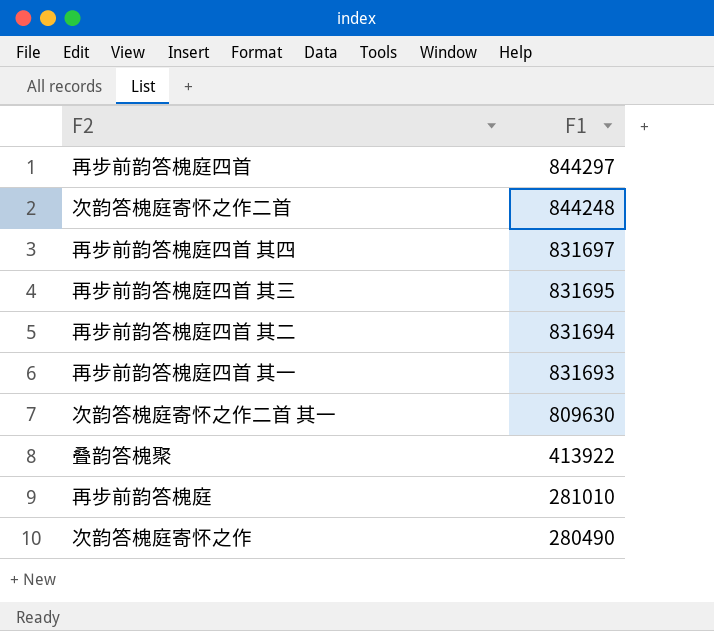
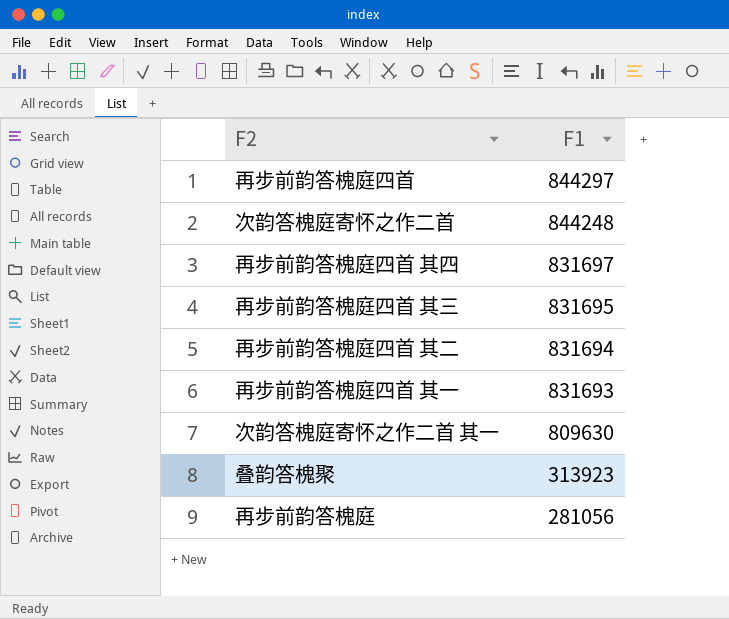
row 次韵答槐庭寄怀之作: 280490 -> none
叠韵答槐聚 | F1: 413922 -> 313923
再步前韵答槐庭 | F1: 281010 -> 281056

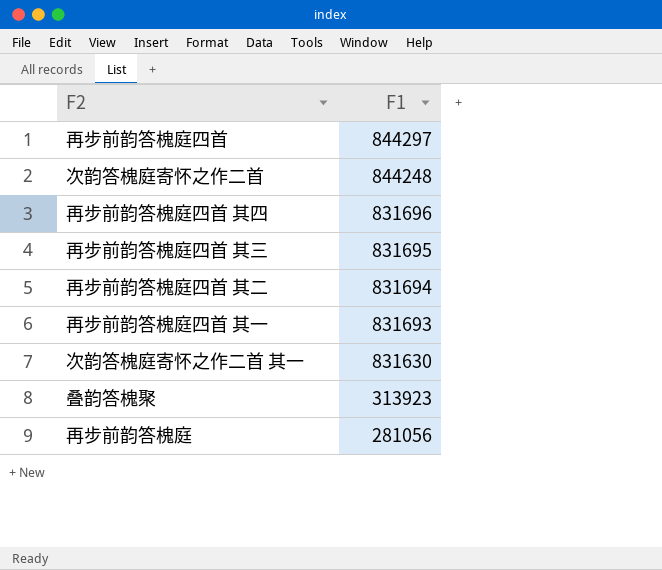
再步前韵答槐庭四首 其四 | F1: 831697 -> 831696
次韵答槐庭寄怀之作二首 其一 | F1: 809630 -> 831630

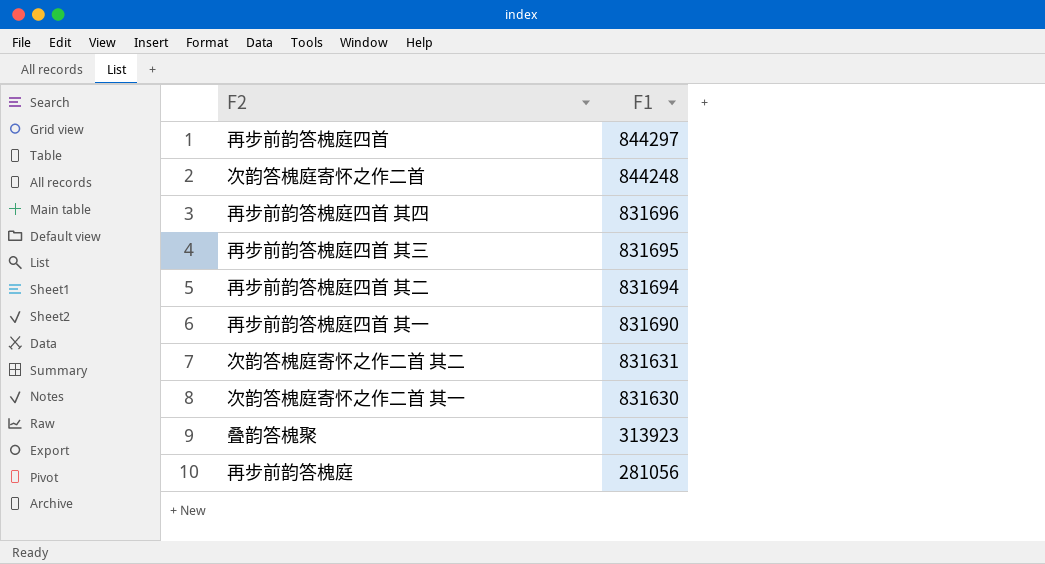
再步前韵答槐庭四首 其一 | F1: 831693 -> 831690
row 次韵答槐庭寄怀之作二首 其二: none -> 831631

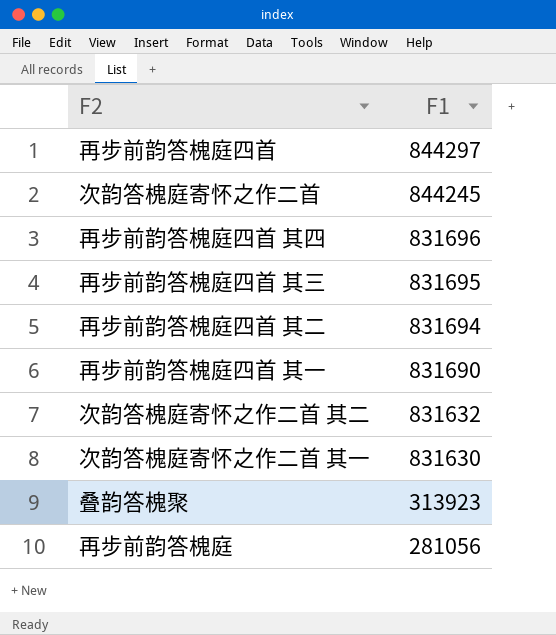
次韵答槐庭寄怀之作二首 | F1: 844248 -> 844245
次韵答槐庭寄怀之作二首 其二 | F1: 831631 -> 831632

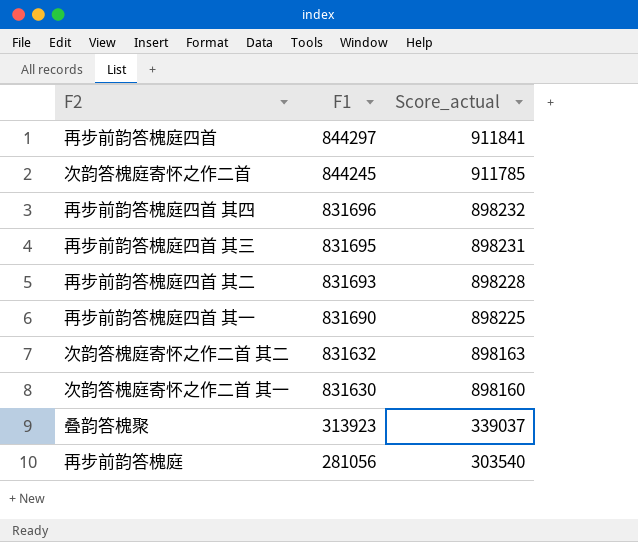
column Score_actual | formula: none -> [F1] * 1.08
再步前韵答槐庭四首 其二 | F1: 831694 -> 831693

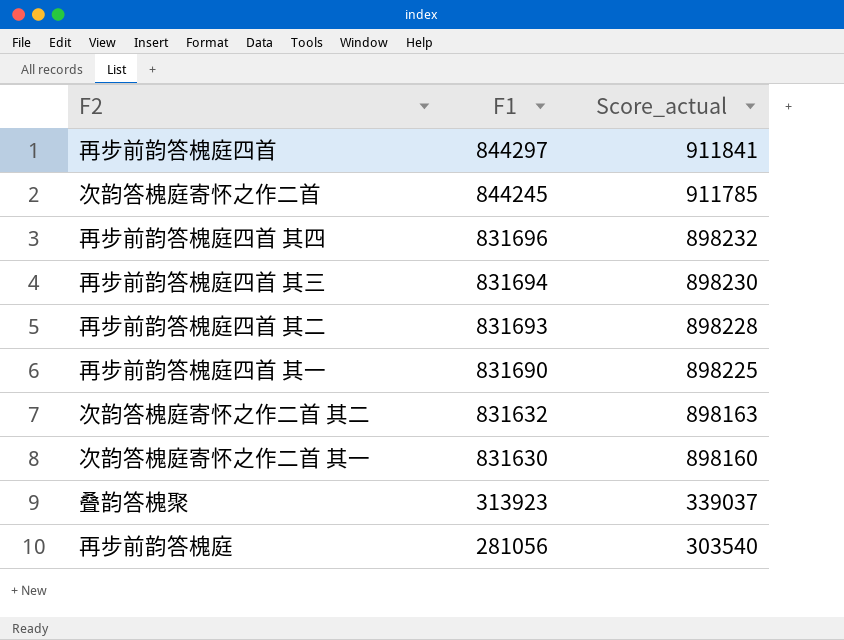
再步前韵答槐庭四首 其三 | F1: 831695 -> 831694
再步前韵答槐庭四首 其三 | Score_actual: 898231 -> 898230

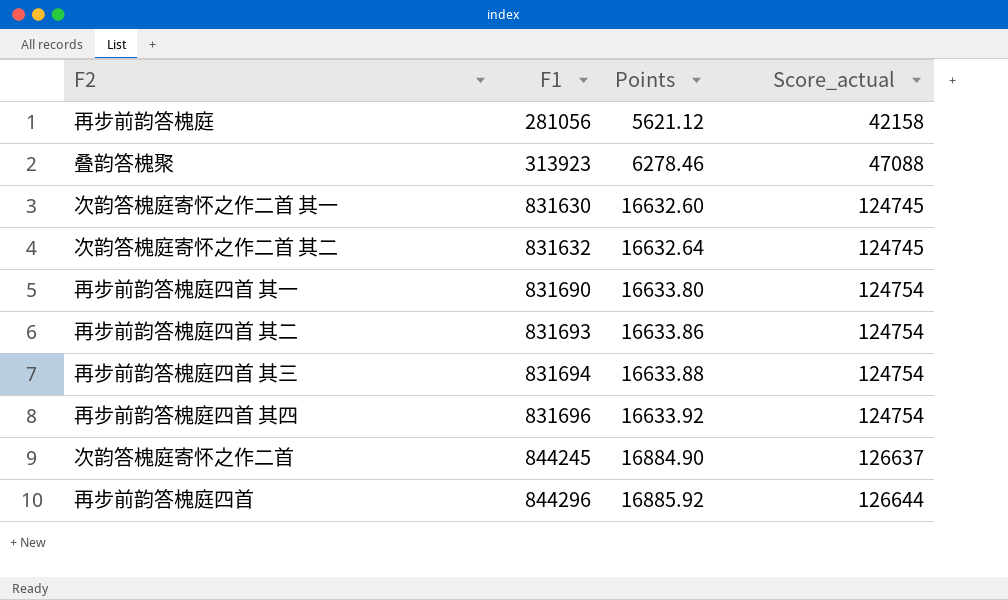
row order: F1 descending -> F1 ascending
column Points | formula: none -> [F1] * 0.02
column Score_actual | formula: [F1] * 1.08 -> [F1] * 0.15
再步前韵答槐庭四首 | F1: 844297 -> 844296

